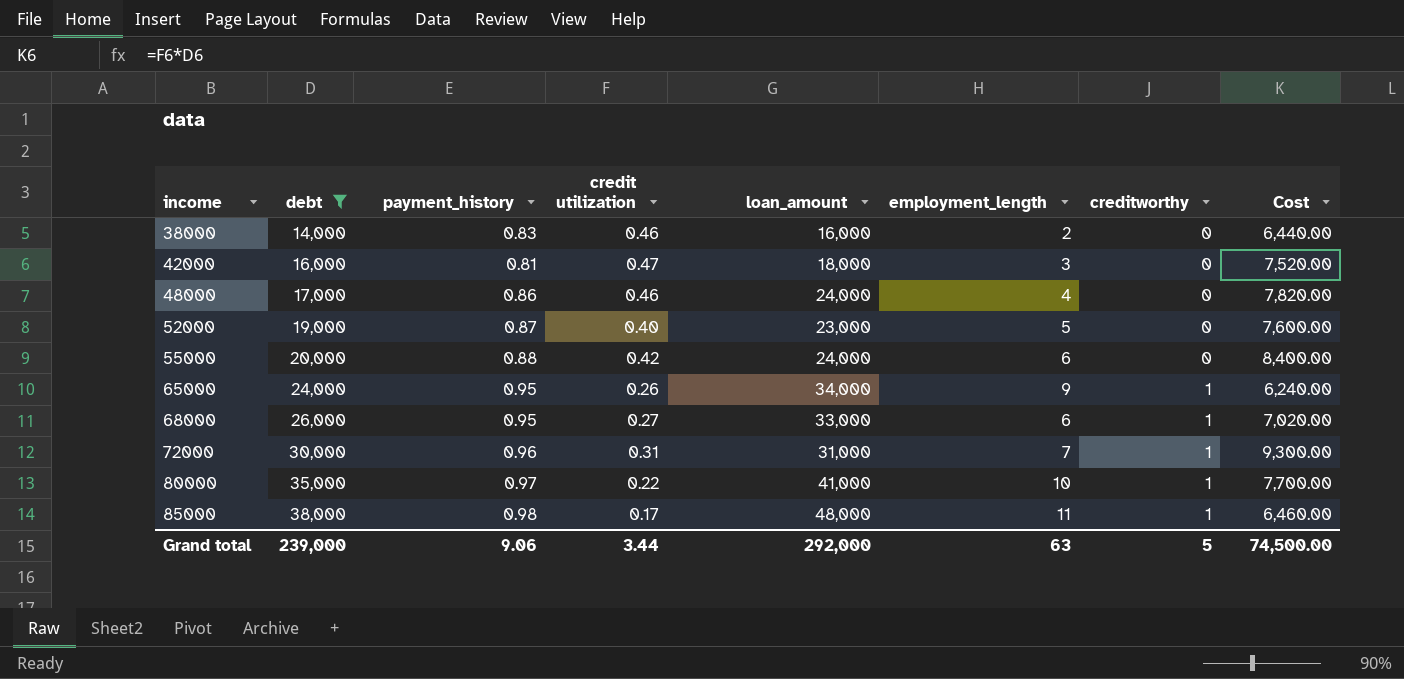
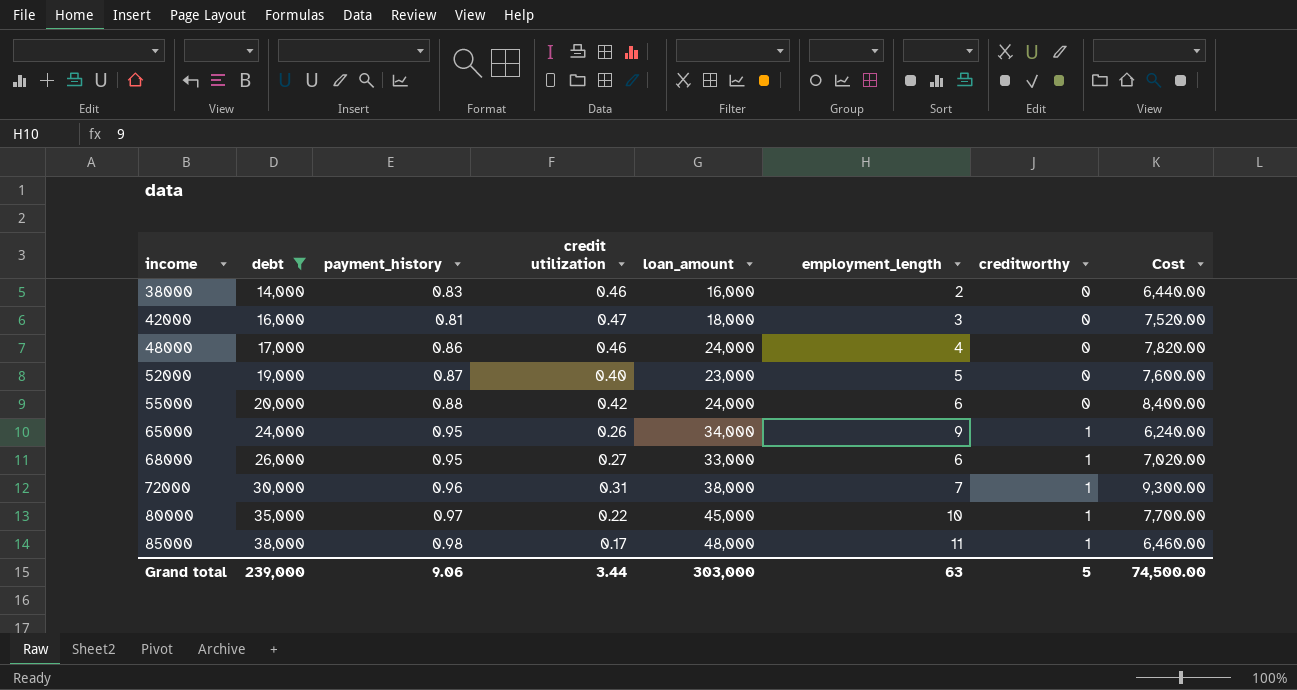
72000 | loan_amount: 31,000 -> 38,000
80000 | loan_amount: 41,000 -> 45,000
Grand total | loan_amount: 292,000 -> 303,000

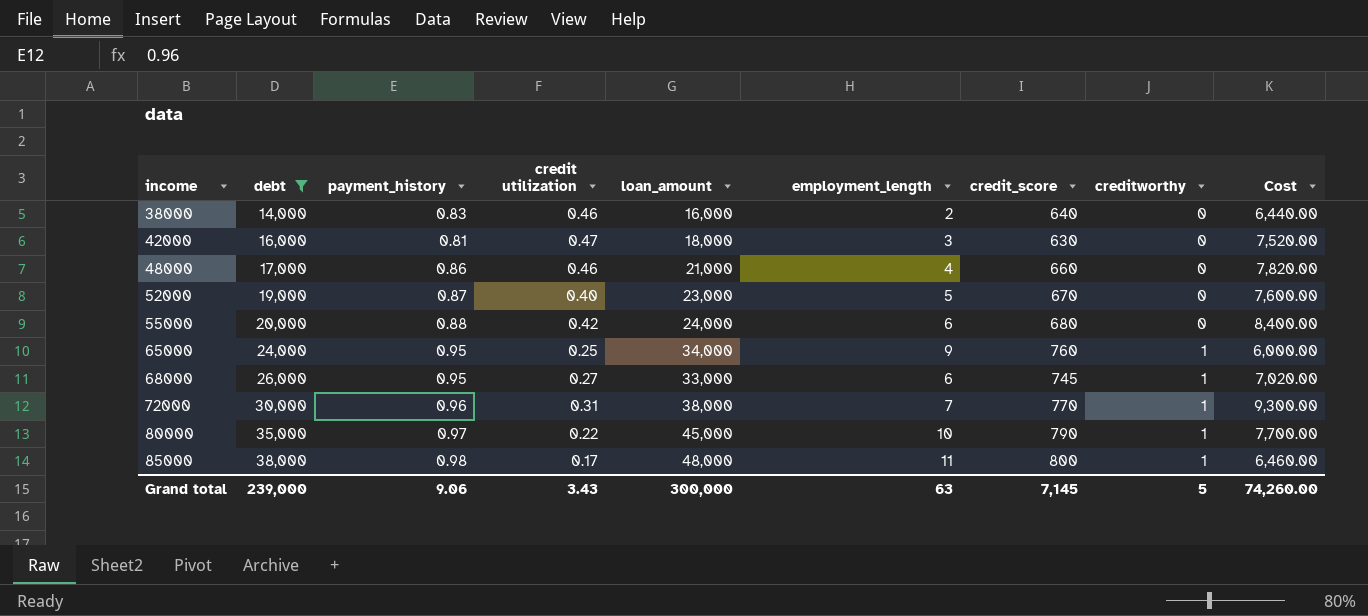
column credit_score | position: none -> 7
48000 | loan_amount: 24,000 -> 21,000
65000 | credit utilization: 0.26 -> 0.25
65000 | Cost: 6,240.00 -> 6,000.00
Grand total | credit utilization: 3.44 -> 3.43
Grand total | loan_amount: 303,000 -> 300,000
Grand total | Cost: 74,500.00 -> 74,260.00

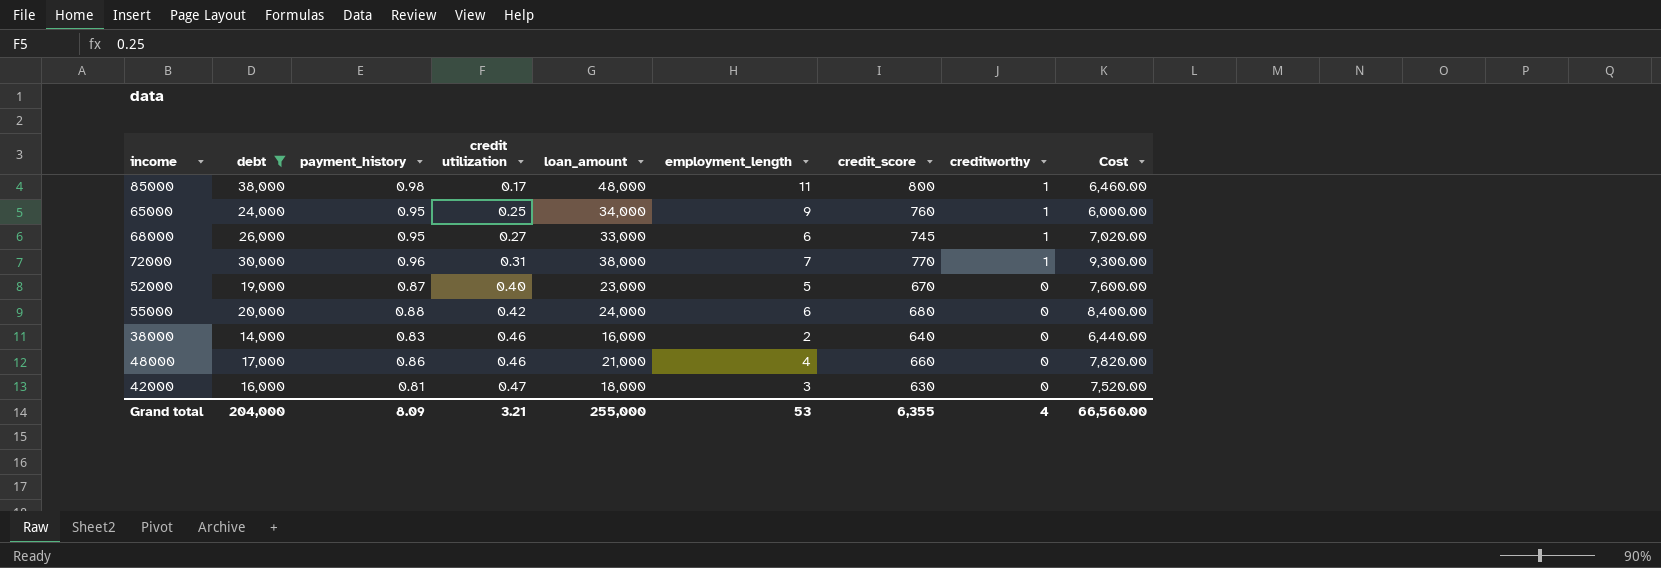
row order: income ascending -> credit utilization ascending
row 80000: 35,000 | 0.97 | 0.22 | 45,000 | 10 | 790 | 1 | 7,700.00 -> none
Grand total | debt: 239,000 -> 204,000
Grand total | payment_history: 9.06 -> 8.09
Grand total | credit utilization: 3.43 -> 3.21
Grand total | loan_amount: 300,000 -> 255,000
Grand total | employment_length: 63 -> 53
Grand total | credit_score: 7,145 -> 6,355
Grand total | creditworthy: 5 -> 4
Grand total | Cost: 74,260.00 -> 66,560.00

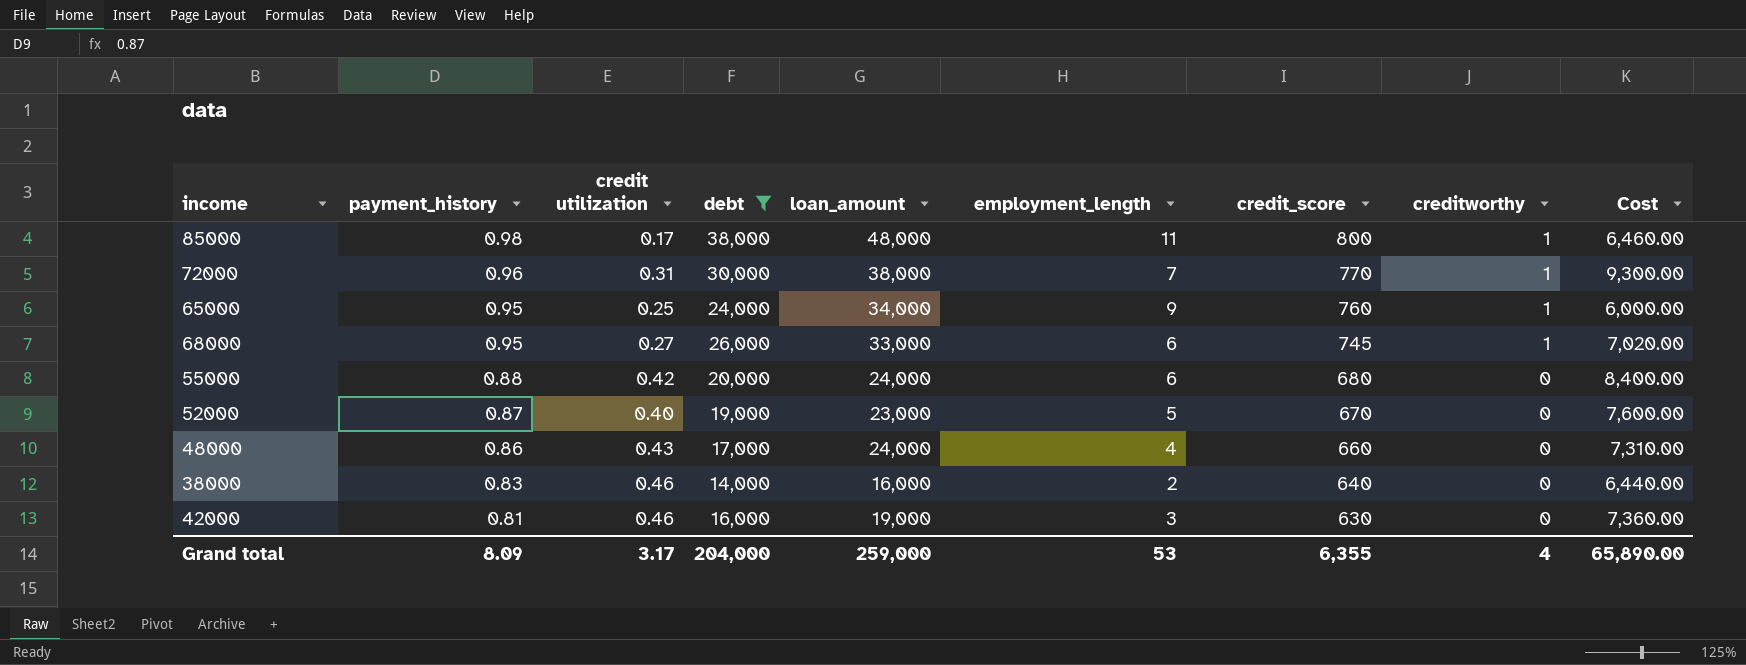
row order: credit utilization ascending -> payment_history descending
column debt | position: 2 -> 4
48000 | credit utilization: 0.46 -> 0.43
48000 | loan_amount: 21,000 -> 24,000
48000 | Cost: 7,820.00 -> 7,310.00
42000 | credit utilization: 0.47 -> 0.46
42000 | loan_amount: 18,000 -> 19,000
42000 | Cost: 7,520.00 -> 7,360.00
Grand total | credit utilization: 3.21 -> 3.17
Grand total | loan_amount: 255,000 -> 259,000
Grand total | Cost: 66,560.00 -> 65,890.00

